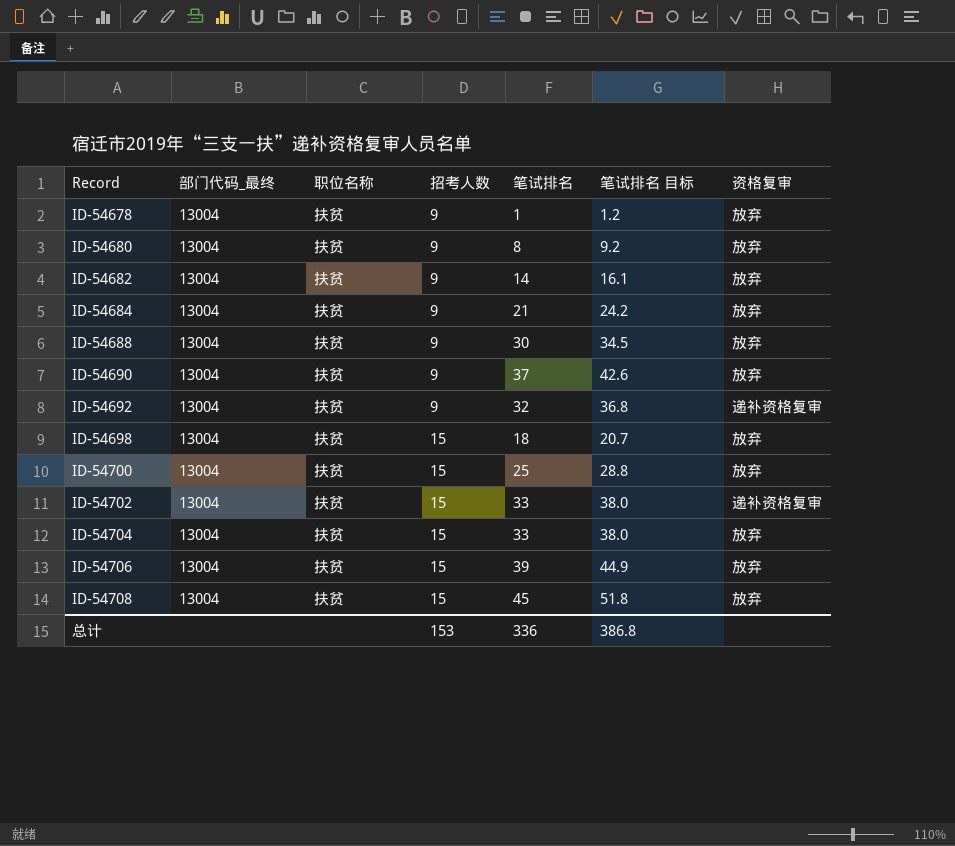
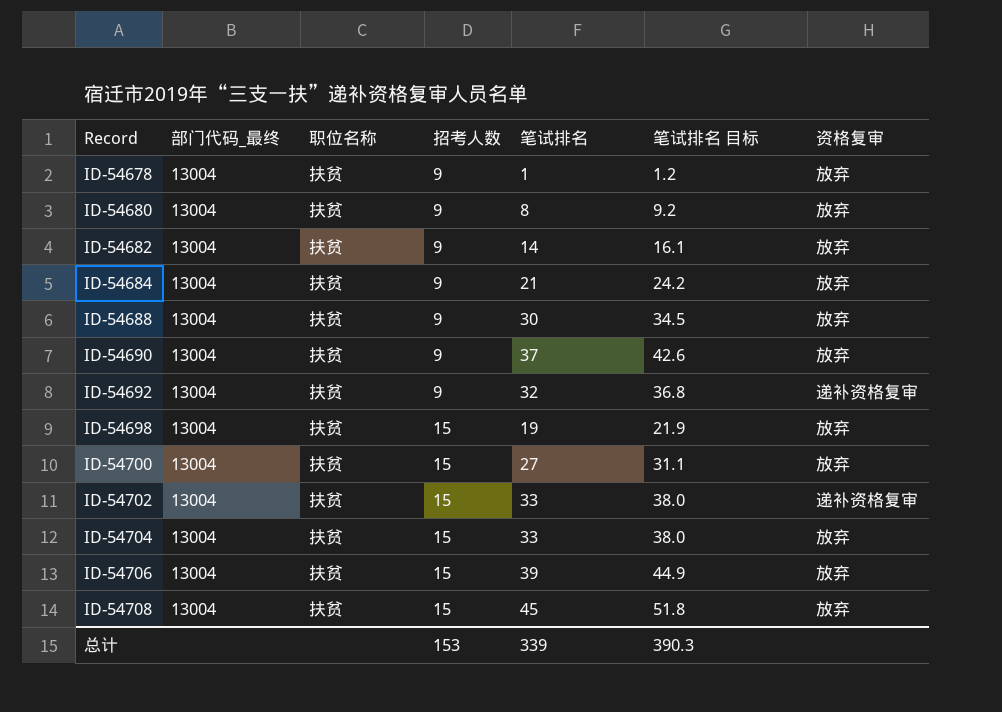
ID-54698 | 笔试排名: 18 -> 19
ID-54698 | 笔试排名 目标: 20.7 -> 21.9
ID-54700 | 笔试排名: 25 -> 27
ID-54700 | 笔试排名 目标: 28.8 -> 31.1
总计 | 笔试排名: 336 -> 339
总计 | 笔试排名 目标: 386.8 -> 390.3

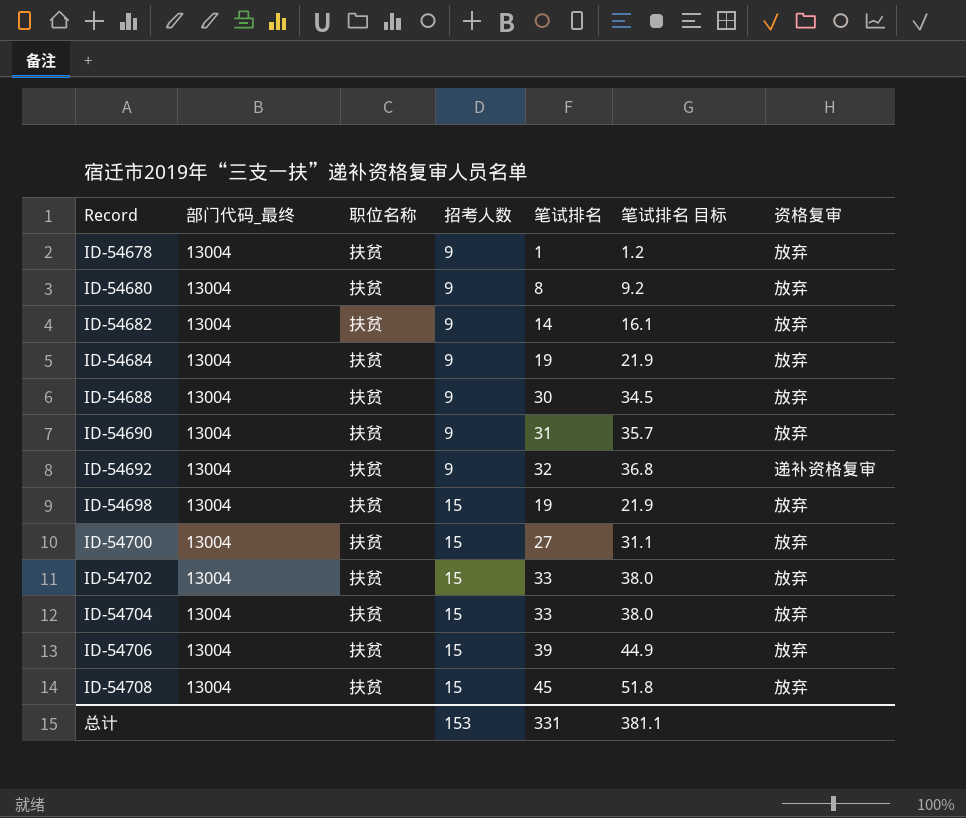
ID-54684 | 笔试排名: 21 -> 19
ID-54684 | 笔试排名 目标: 24.2 -> 21.9
ID-54690 | 笔试排名: 37 -> 31
ID-54690 | 笔试排名 目标: 42.6 -> 35.7
ID-54702 | 资格复审: 递补资格复审 -> 放弃
总计 | 笔试排名: 339 -> 331
总计 | 笔试排名 目标: 390.3 -> 381.1

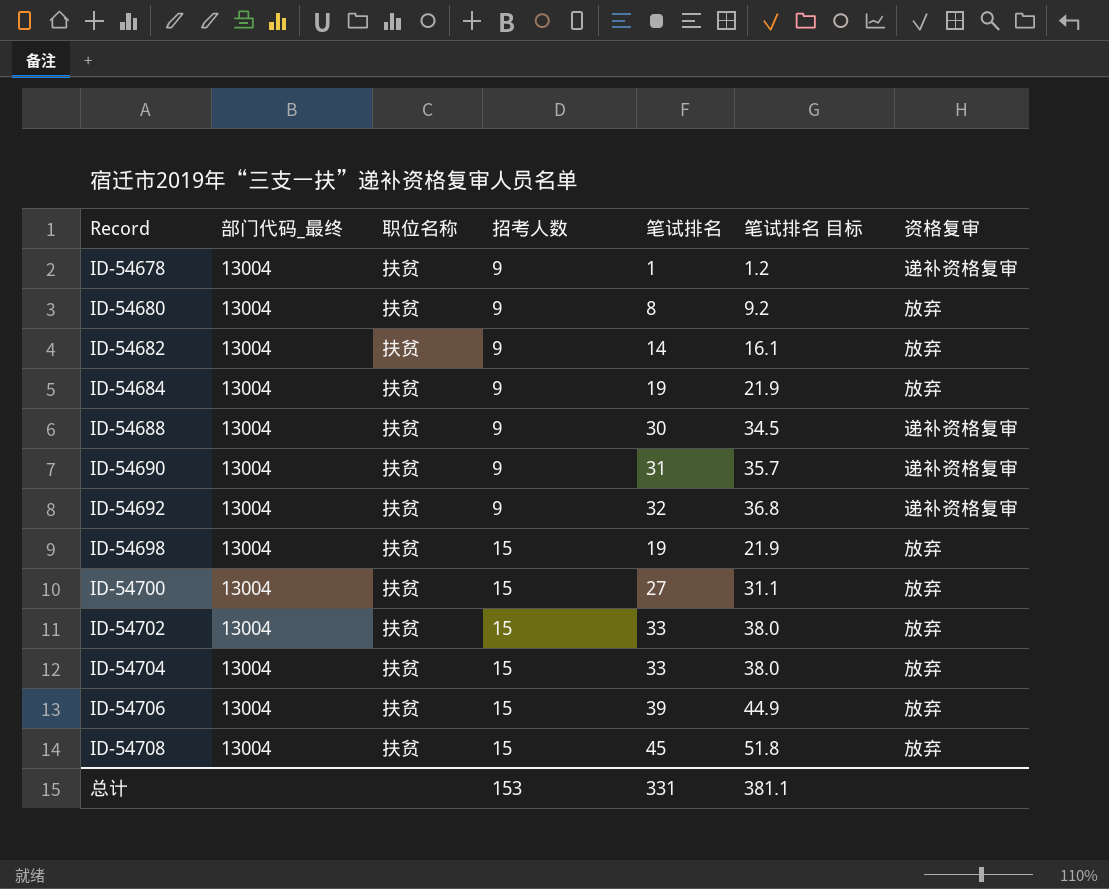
ID-54678 | 资格复审: 放弃 -> 递补资格复审
ID-54688 | 资格复审: 放弃 -> 递补资格复审
ID-54690 | 资格复审: 放弃 -> 递补资格复审

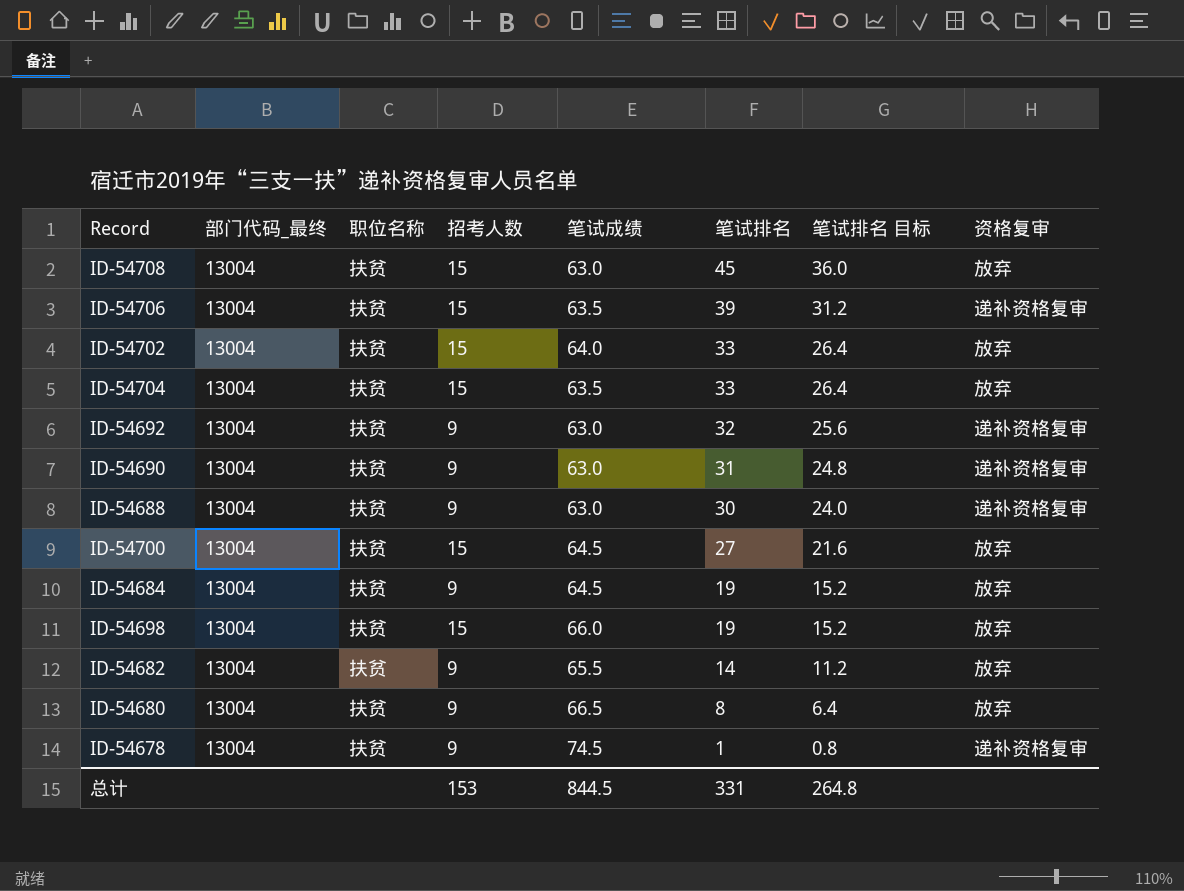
row order: Record ascending -> 笔试排名 descending
column 笔试成绩 | position: none -> 5
column 笔试排名 目标 | formula: [笔试排名] * 1.15 -> [笔试排名] * 0.8
ID-54706 | 资格复审: 放弃 -> 递补资格复审
总计 | 笔试排名 目标: 381.1 -> 264.8

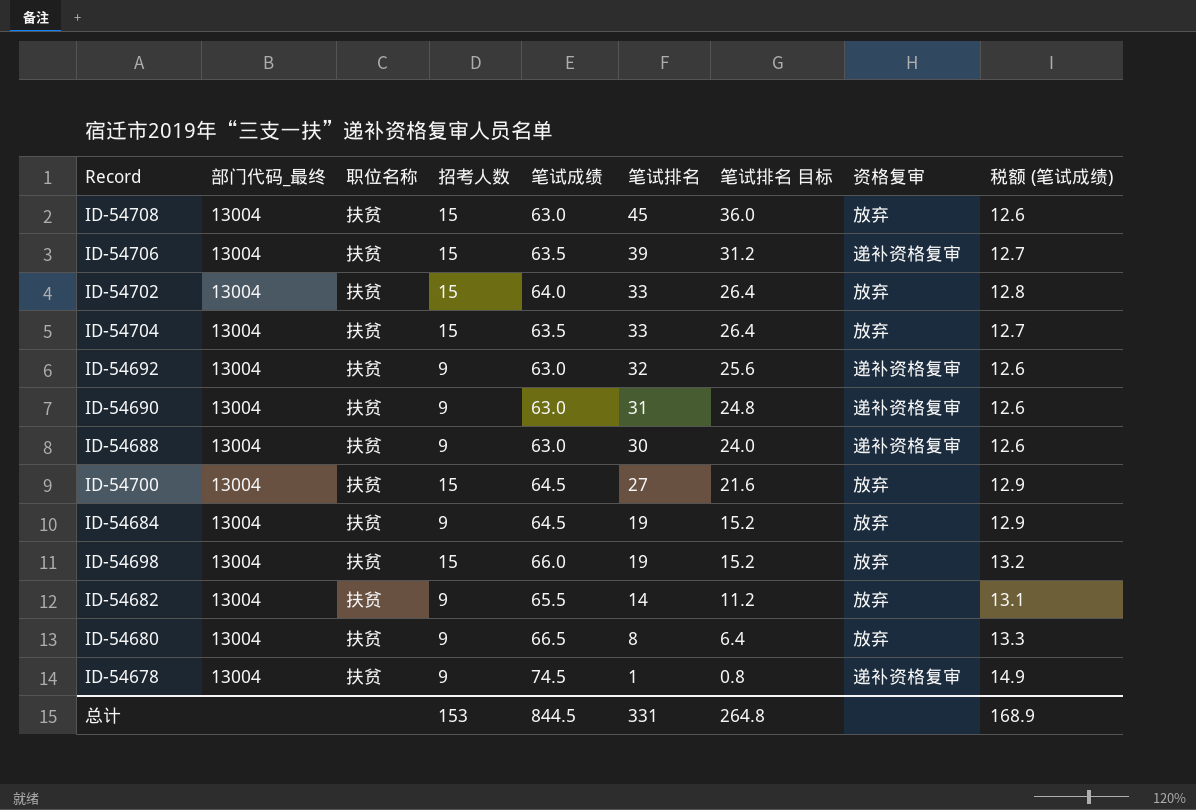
column 税额 (笔试成绩) | formula: none -> [笔试成绩] * 0.2

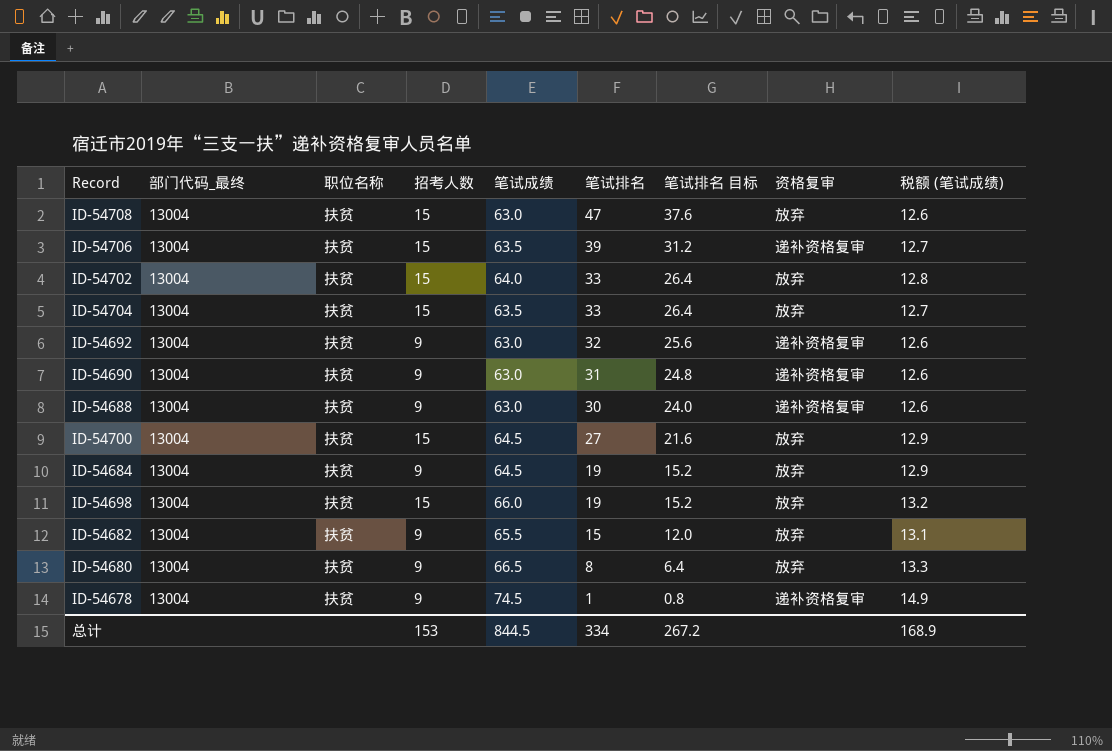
ID-54708 | 笔试排名: 45 -> 47
ID-54708 | 笔试排名 目标: 36.0 -> 37.6
ID-54682 | 笔试排名: 14 -> 15
ID-54682 | 笔试排名 目标: 11.2 -> 12.0
总计 | 笔试排名: 331 -> 334
总计 | 笔试排名 目标: 264.8 -> 267.2

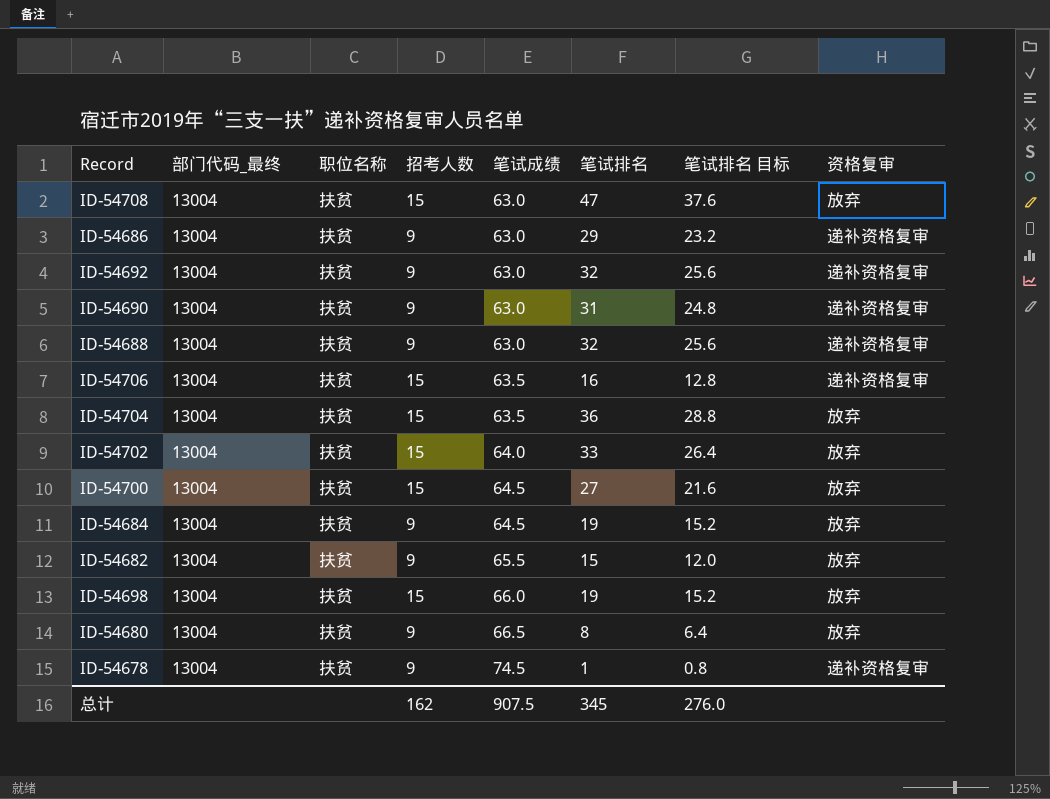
row order: 笔试排名 descending -> 笔试成绩 ascending
column 税额 (笔试成绩) | formula: [笔试成绩] * 0.2 -> none
row ID-54686: none -> 13004 | 扶贫 | 9 | 63.0 | 29 | 23.2 | 递补资格复审
ID-54688 | 笔试排名: 30 -> 32
ID-54688 | 笔试排名 目标: 24.0 -> 25.6
ID-54706 | 笔试排名: 39 -> 16
ID-54706 | 笔试排名 目标: 31.2 -> 12.8
ID-54704 | 笔试排名: 33 -> 36
ID-54704 | 笔试排名 目标: 26.4 -> 28.8
总计 | 招考人数: 153 -> 162
总计 | 笔试成绩: 844.5 -> 907.5
总计 | 笔试排名: 334 -> 345
总计 | 笔试排名 目标: 267.2 -> 276.0

